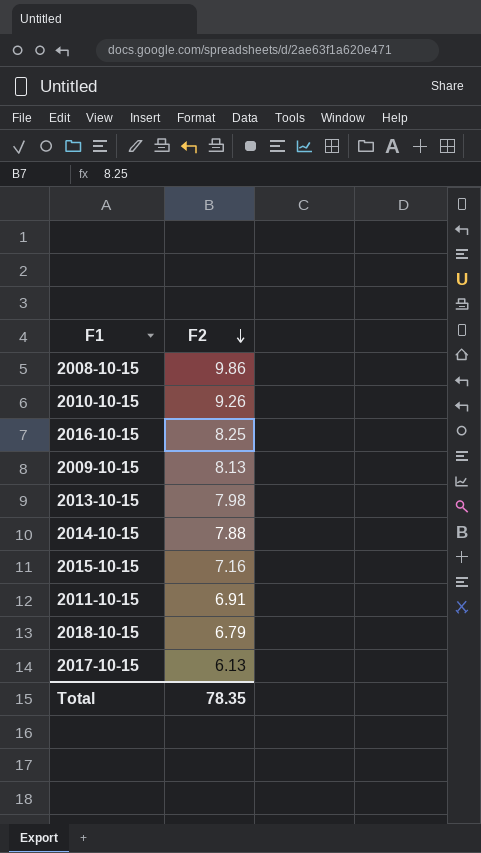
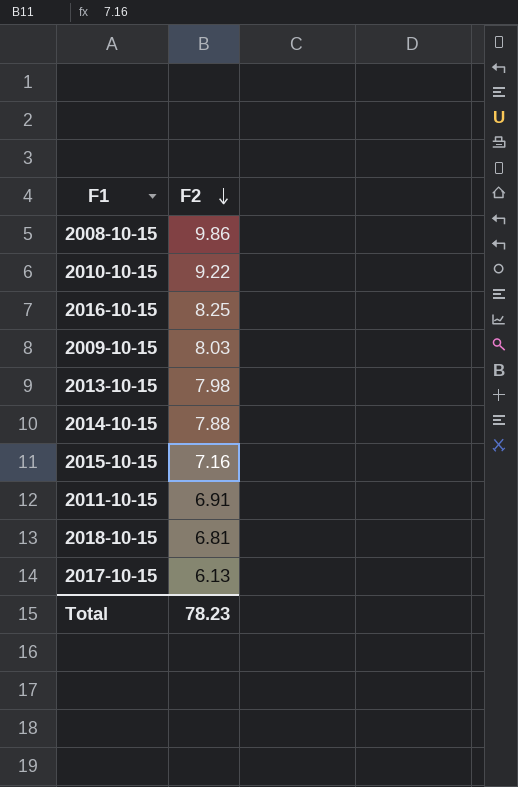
2010-10-15 | F2: 9.26 -> 9.22
2009-10-15 | F2: 8.13 -> 8.03
2018-10-15 | F2: 6.79 -> 6.81
Total | F2: 78.35 -> 78.23

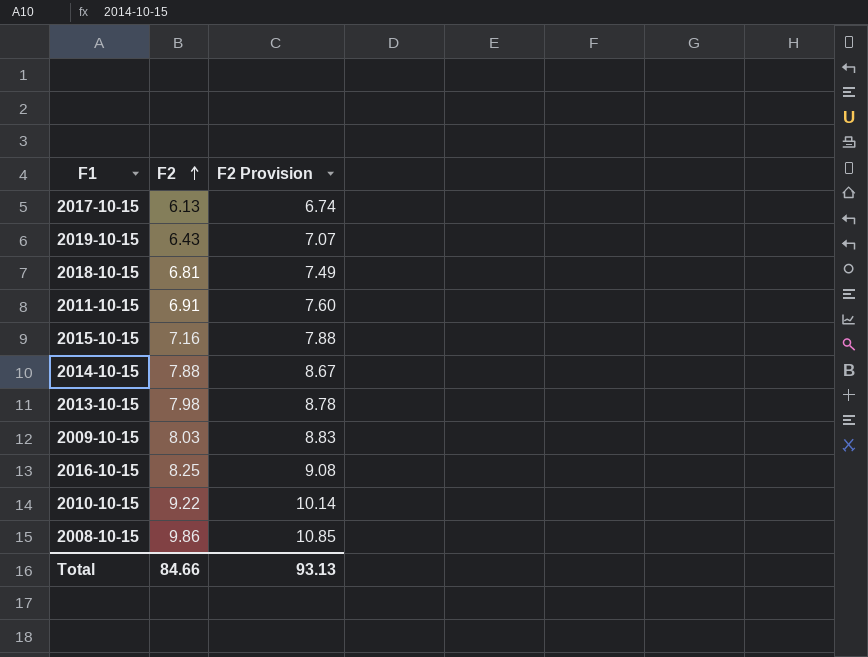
row order: F2 descending -> F2 ascending
column F2 Provision | formula: none -> [F2] * 1.1
row 2019-10-15: none -> 6.43 | 7.07
Total | F2: 78.23 -> 84.66

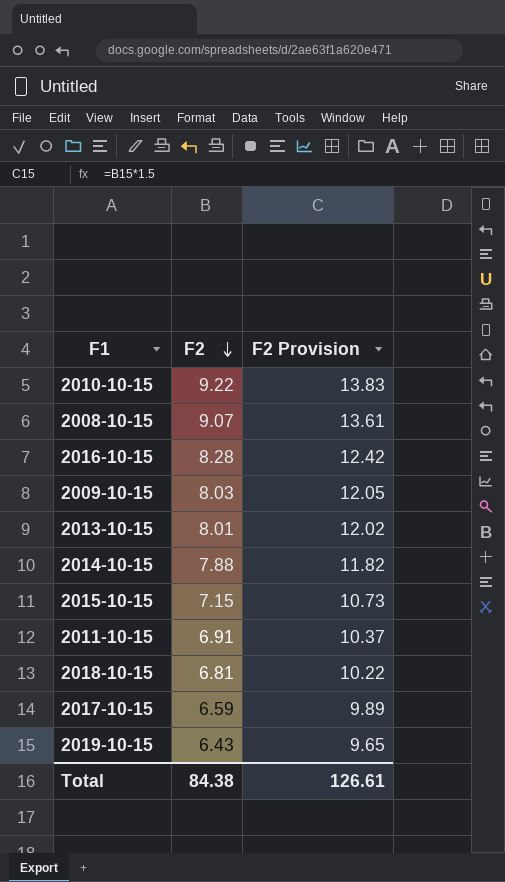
row order: F2 ascending -> F2 descending
column F2 Provision | formula: [F2] * 1.1 -> [F2] * 1.5
2008-10-15 | F2: 9.86 -> 9.07
2016-10-15 | F2: 8.25 -> 8.28
2013-10-15 | F2: 7.98 -> 8.01
2015-10-15 | F2: 7.16 -> 7.15
2017-10-15 | F2: 6.13 -> 6.59
Total | F2: 84.66 -> 84.38
Total | F2 Provision: 93.13 -> 126.61

